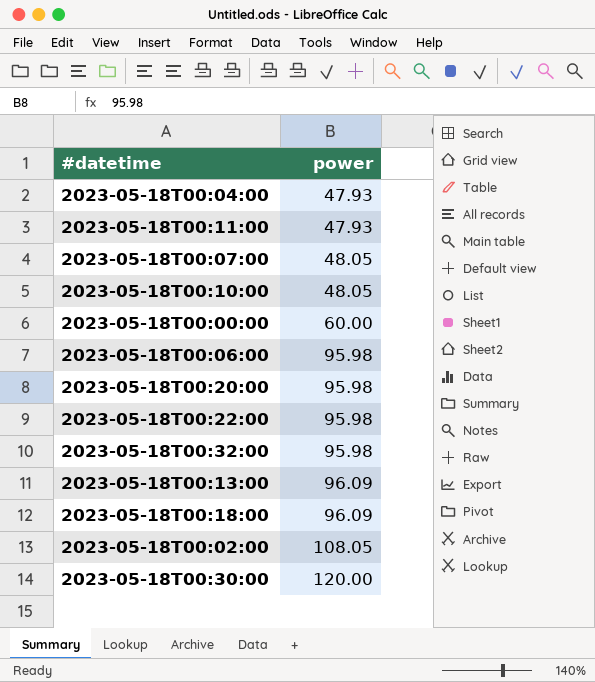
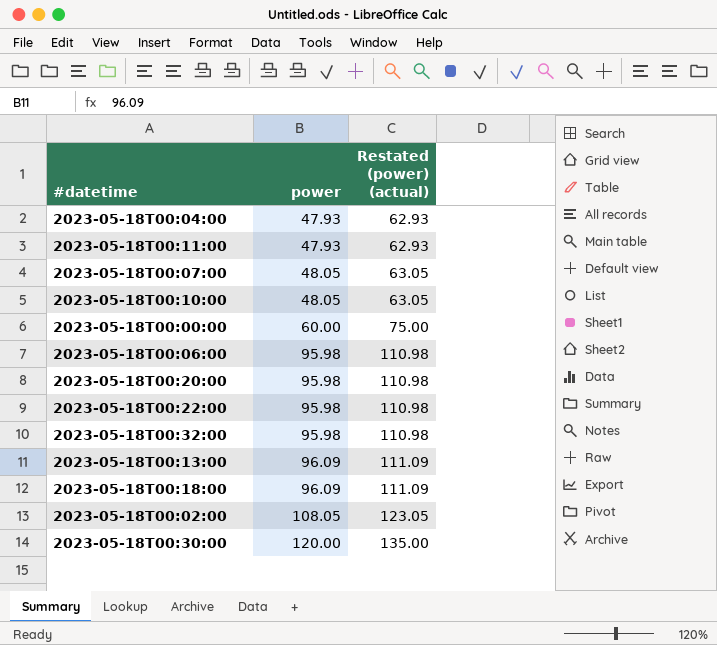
column Restated (power) (actual) | formula: none -> [power] + 15

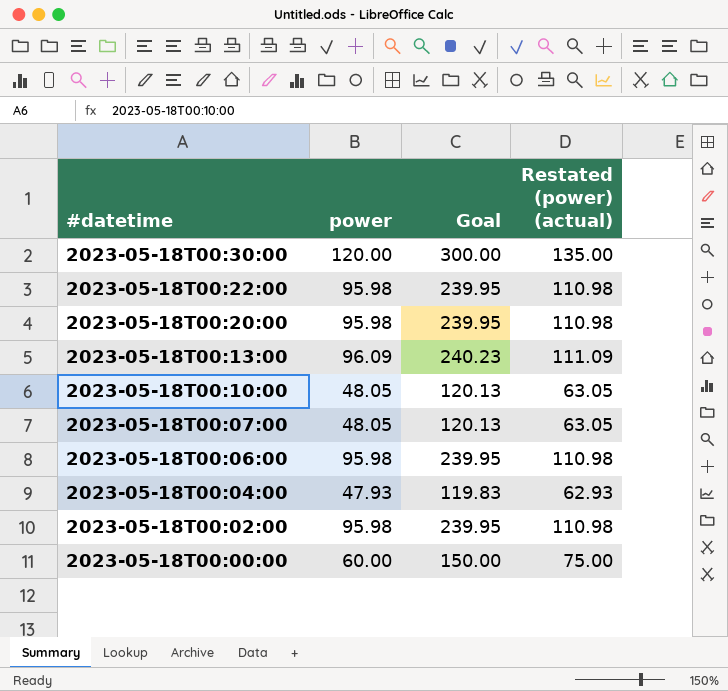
row order: power ascending -> #datetime descending
column Goal | formula: none -> [power] * 2.5
row 2023-05-18T00:11:00: 47.93 | 62.93 -> none
row 2023-05-18T00:32:00: 95.98 | 110.98 -> none
row 2023-05-18T00:18:00: 96.09 | 111.09 -> none
2023-05-18T00:02:00 | power: 108.05 -> 95.98
2023-05-18T00:02:00 | Restated (power) (actual): 123.05 -> 110.98

